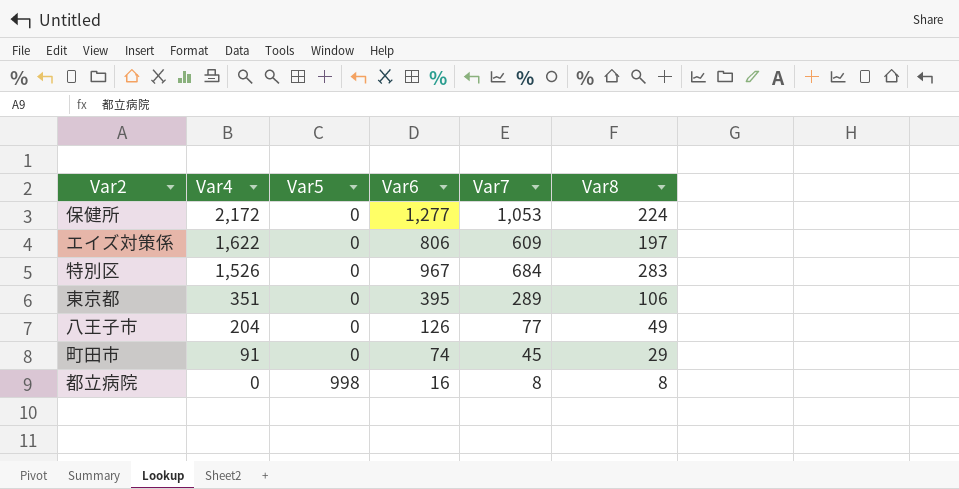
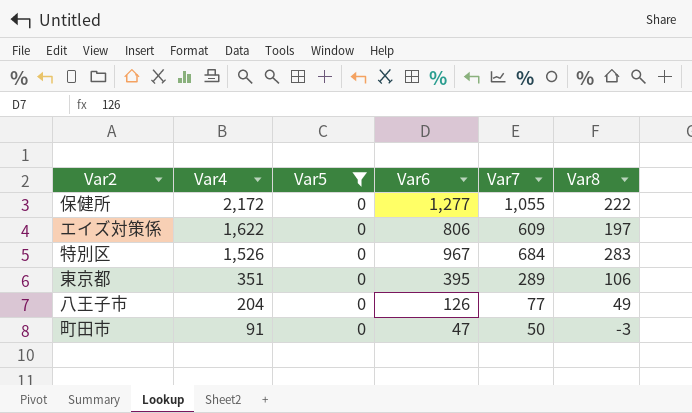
filter: none -> Var5 = 0
保健所 | Var7: 1,053 -> 1,055
保健所 | Var8: 224 -> 222
町田市 | Var6: 74 -> 47
町田市 | Var7: 45 -> 50
町田市 | Var8: 29 -> -3

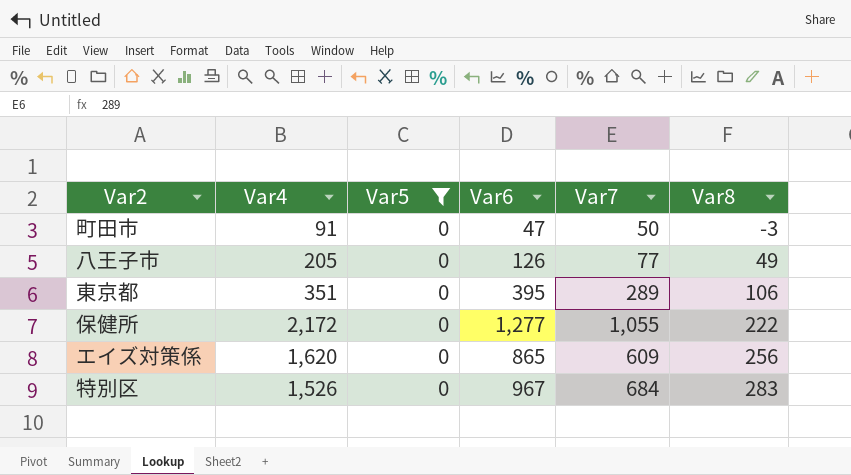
row order: Var4 descending -> Var8 ascending
八王子市 | Var4: 204 -> 205
エイズ対策係 | Var4: 1,622 -> 1,620
エイズ対策係 | Var6: 806 -> 865
エイズ対策係 | Var8: 197 -> 256

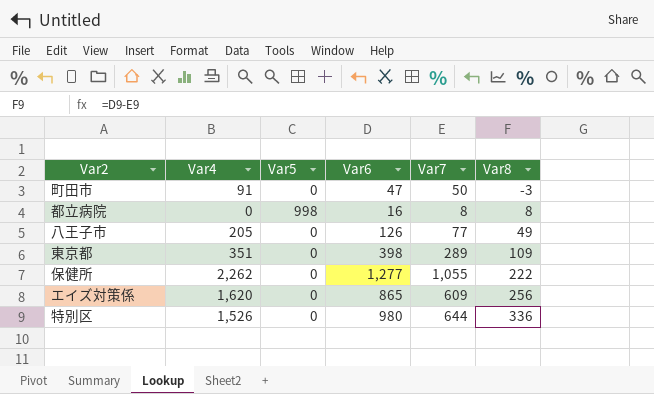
filter: Var5 = 0 -> none
東京都 | Var6: 395 -> 398
東京都 | Var8: 106 -> 109
保健所 | Var4: 2,172 -> 2,262
特別区 | Var6: 967 -> 980
特別区 | Var7: 684 -> 644
特別区 | Var8: 283 -> 336

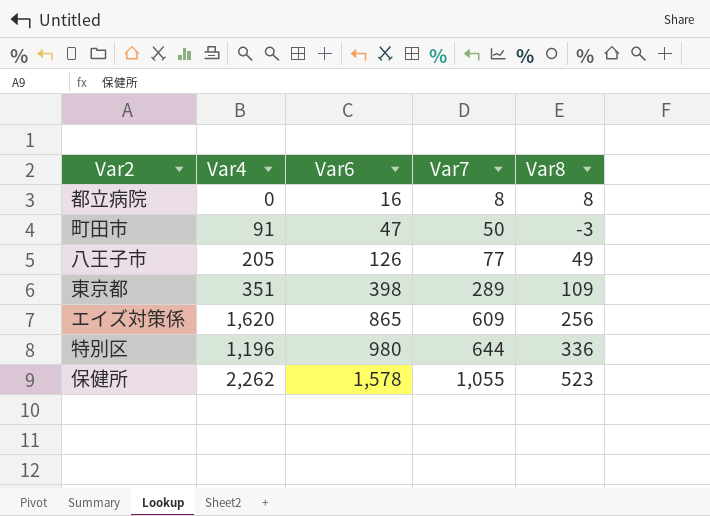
row order: Var8 ascending -> Var6 ascending
column Var5 | position: 3 -> none
特別区 | Var4: 1,526 -> 1,196
保健所 | Var6: 1,277 -> 1,578
保健所 | Var8: 222 -> 523

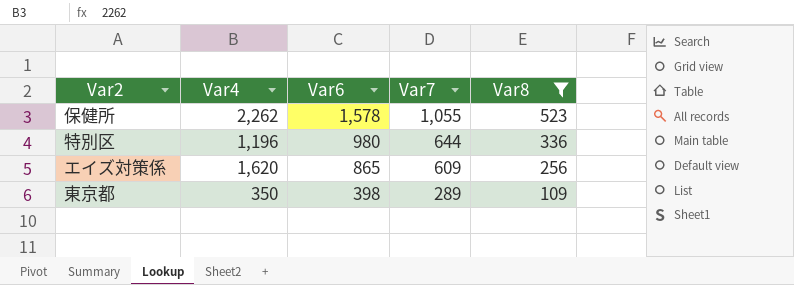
filter: none -> Var8 >= 109
row order: Var6 ascending -> Var6 descending
東京都 | Var4: 351 -> 350

